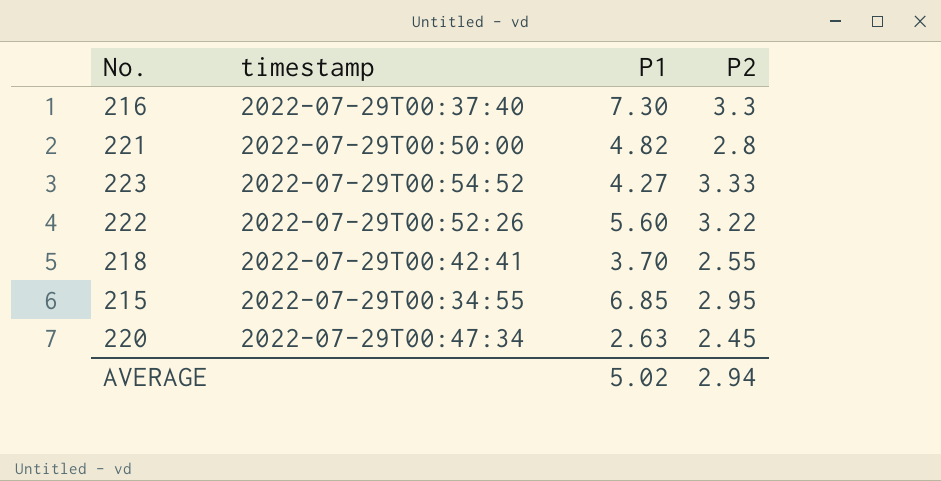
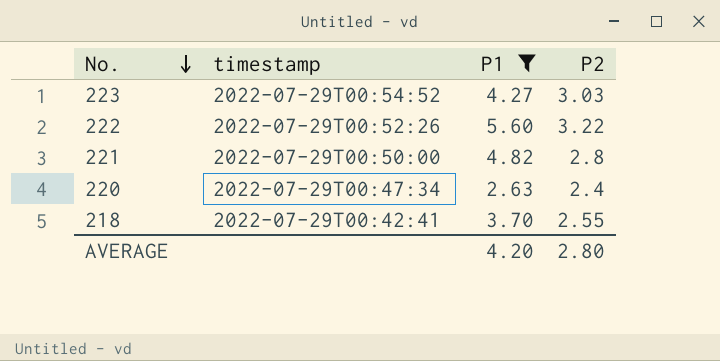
filter: none -> P1 <= 5.60
row order: none -> No. descending
223 | P2: 3.33 -> 3.03
220 | P2: 2.45 -> 2.4
AVERAGE | P1: 5.02 -> 4.20
AVERAGE | P2: 2.94 -> 2.80

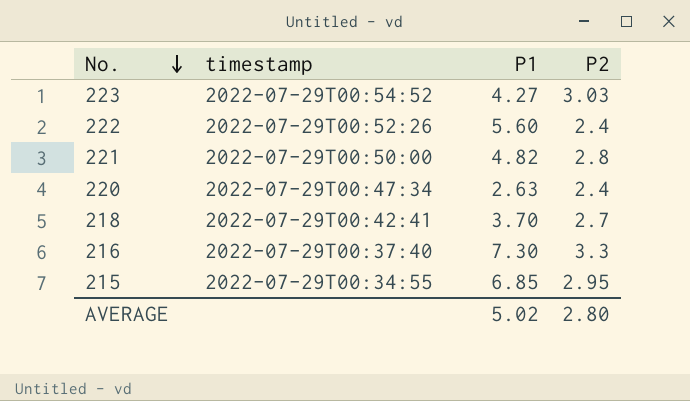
filter: P1 <= 5.60 -> none
222 | P2: 3.22 -> 2.4
218 | P2: 2.55 -> 2.7
AVERAGE | P1: 4.20 -> 5.02

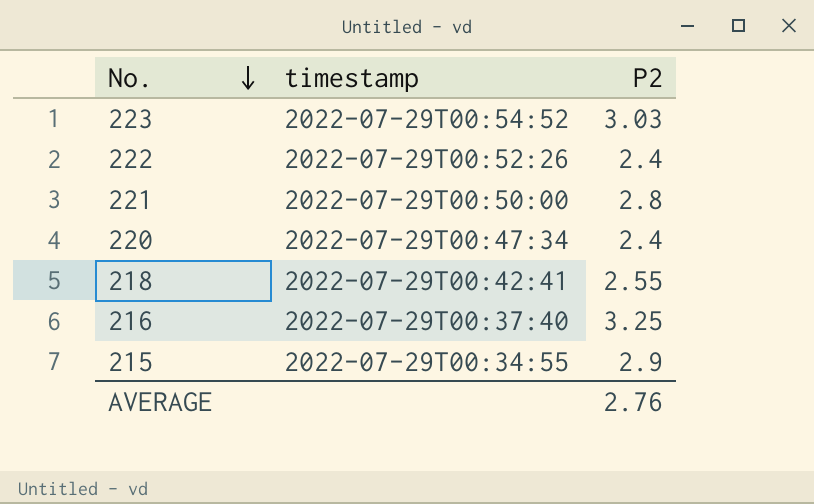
column P1 | position: 3 -> none
218 | P2: 2.7 -> 2.55
216 | P2: 3.3 -> 3.25
215 | P2: 2.95 -> 2.9
AVERAGE | P2: 2.80 -> 2.76

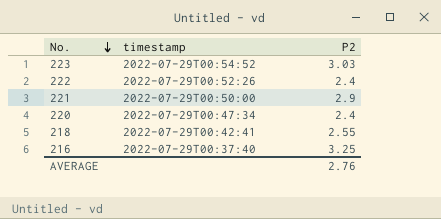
row 215: 2022-07-29T00:34:55 | 2.9 -> none
221 | P2: 2.8 -> 2.9

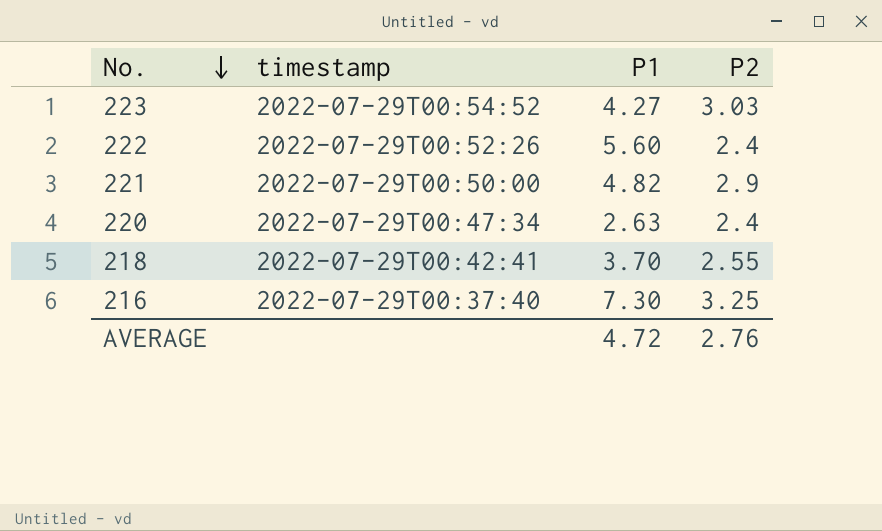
column P1 | position: none -> 3

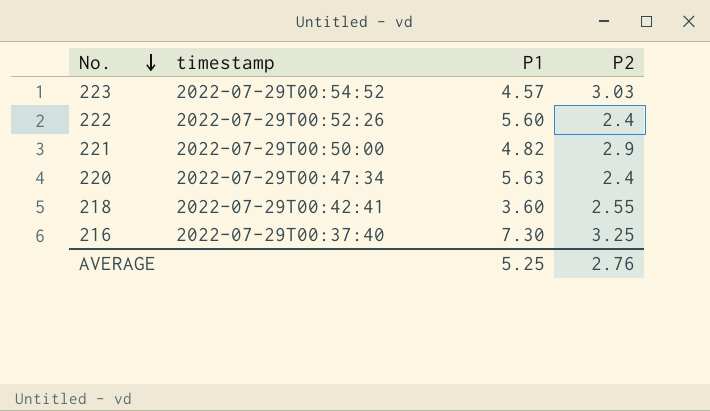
223 | P1: 4.27 -> 4.57
220 | P1: 2.63 -> 5.63
218 | P1: 3.70 -> 3.60
AVERAGE | P1: 4.72 -> 5.25

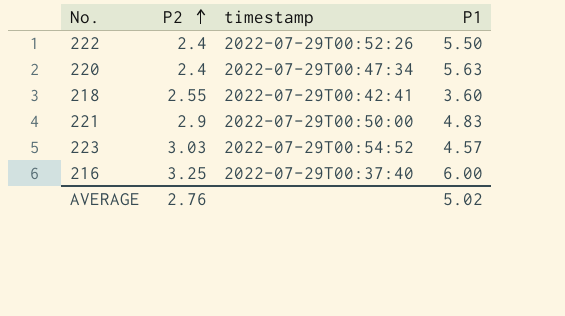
row order: No. descending -> P2 ascending
column P2 | position: 4 -> 2
222 | P1: 5.60 -> 5.50
221 | P1: 4.82 -> 4.83
216 | P1: 7.30 -> 6.00
AVERAGE | P1: 5.25 -> 5.02

